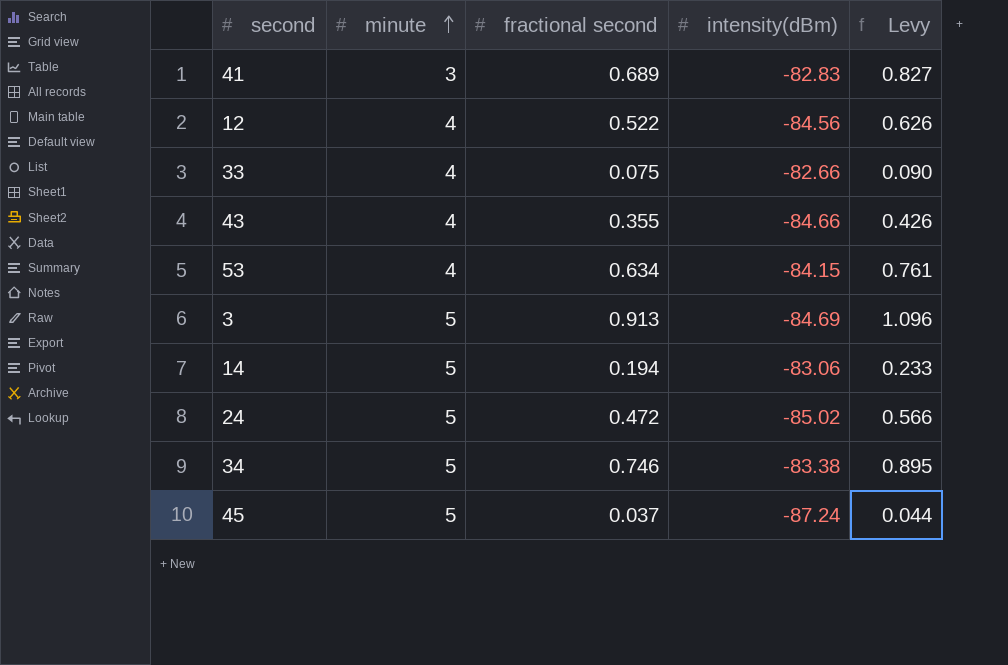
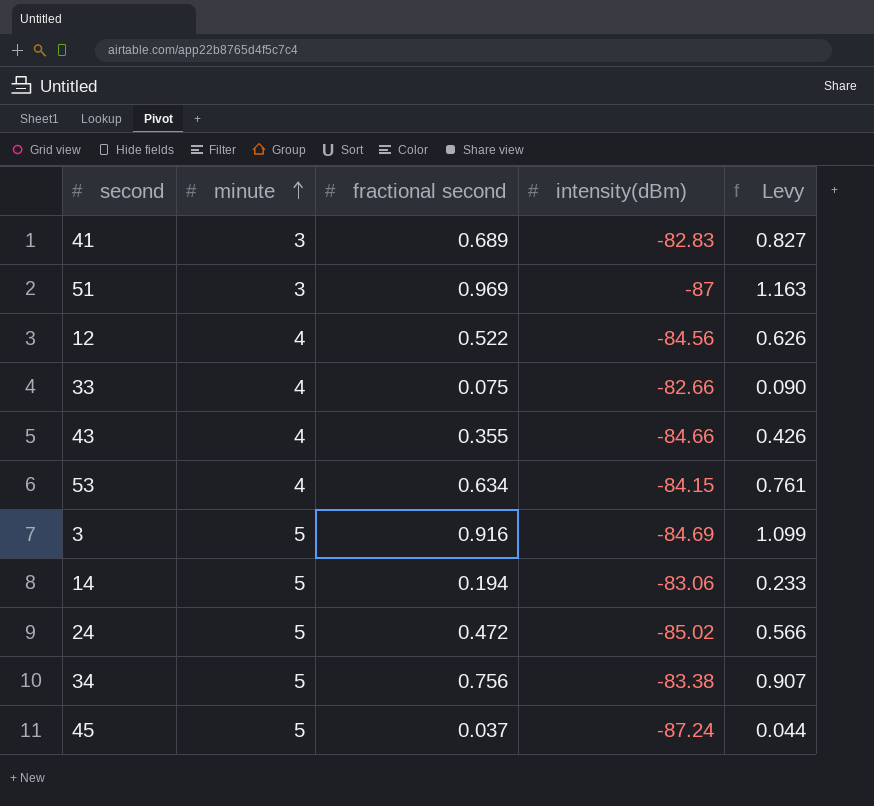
row 51: none -> 3 | 0.969 | -87 | 1.163
3 | fractional second: 0.913 -> 0.916
3 | Levy: 1.096 -> 1.099
34 | fractional second: 0.746 -> 0.756
34 | Levy: 0.895 -> 0.907

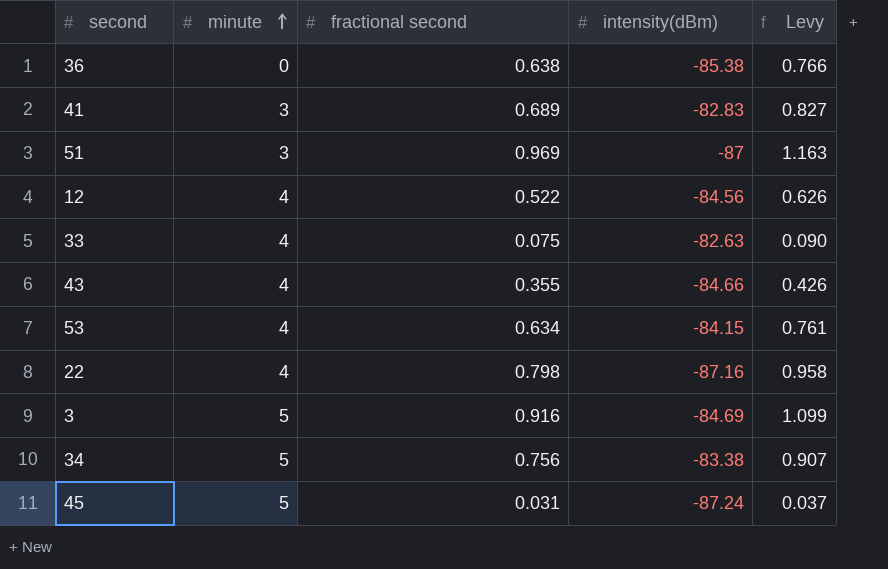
row 14: 5 | 0.194 | -83.06 | 0.233 -> none
row 24: 5 | 0.472 | -85.02 | 0.566 -> none
row 36: none -> 0 | 0.638 | -85.38 | 0.766
33 | intensity(dBm): -82.66 -> -82.63
row 22: none -> 4 | 0.798 | -87.16 | 0.958
45 | fractional second: 0.037 -> 0.031
45 | Levy: 0.044 -> 0.037

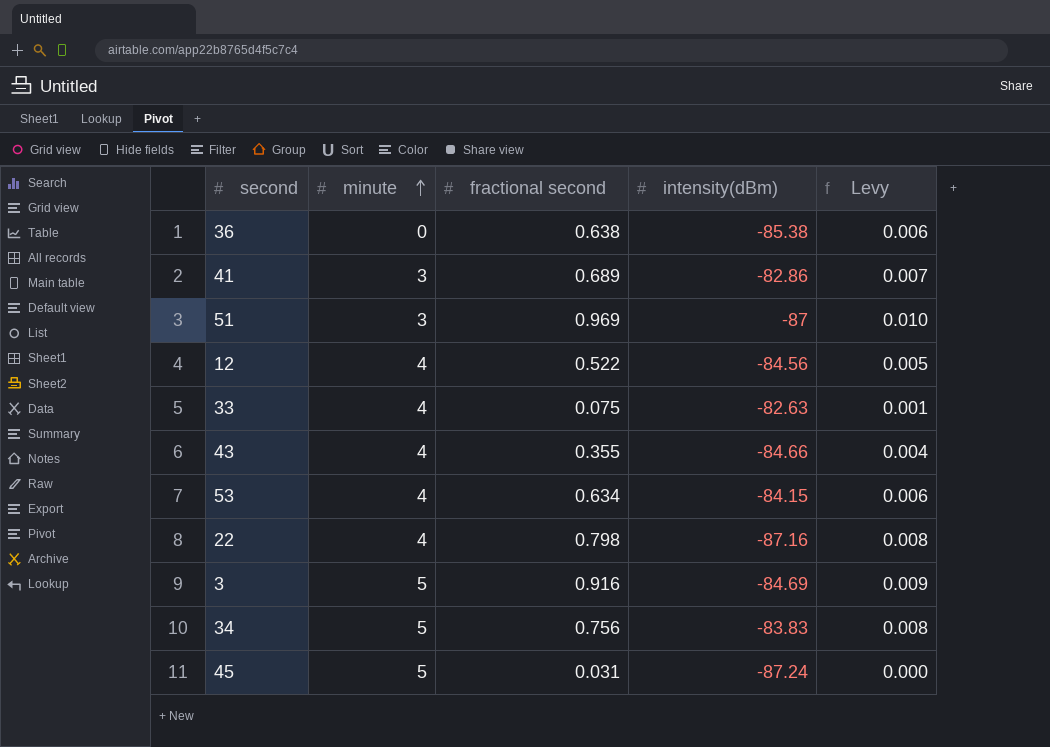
column Levy | formula: [fractional second] * 1.2 -> [fractional second] * 0.01
41 | intensity(dBm): -82.83 -> -82.86
34 | intensity(dBm): -83.38 -> -83.83

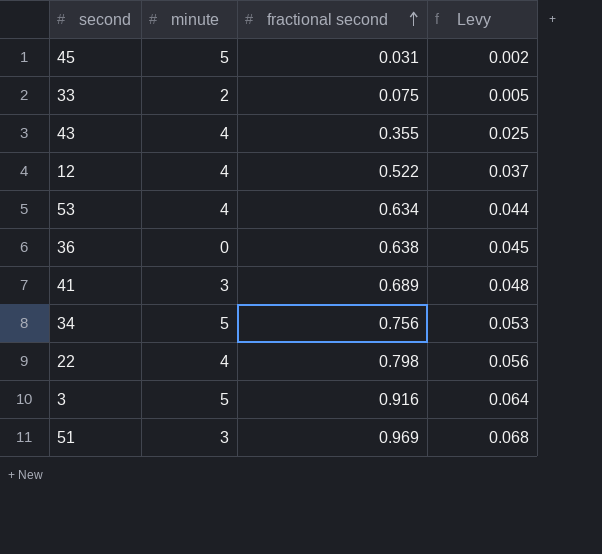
row order: minute ascending -> fractional second ascending
column intensity(dBm) | position: 4 -> none
column Levy | formula: [fractional second] * 0.01 -> [fractional second] * 0.07
33 | minute: 4 -> 2

